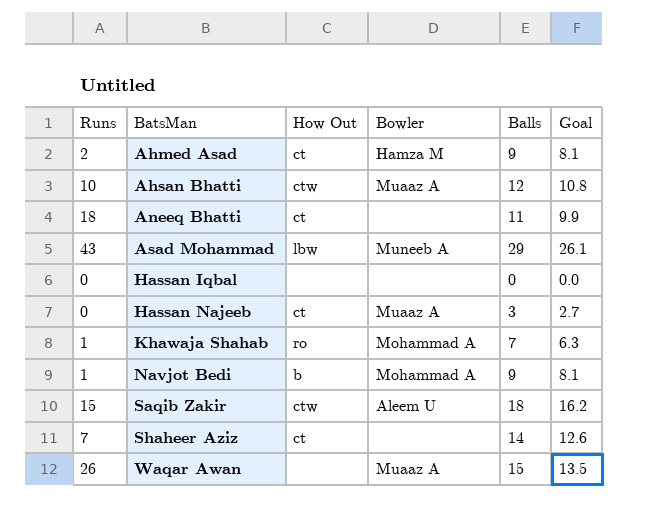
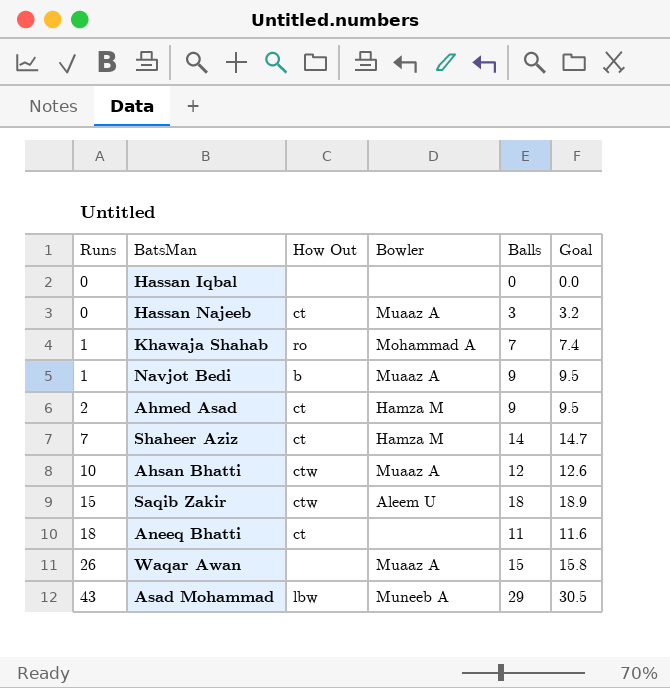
row order: BatsMan ascending -> Runs ascending
column Goal | formula: [Balls] * 0.9 -> [Balls] * 1.05
Navjot Bedi | Bowler: Mohammad A -> Muaaz A
Shaheer Aziz | Bowler: none -> Hamza M

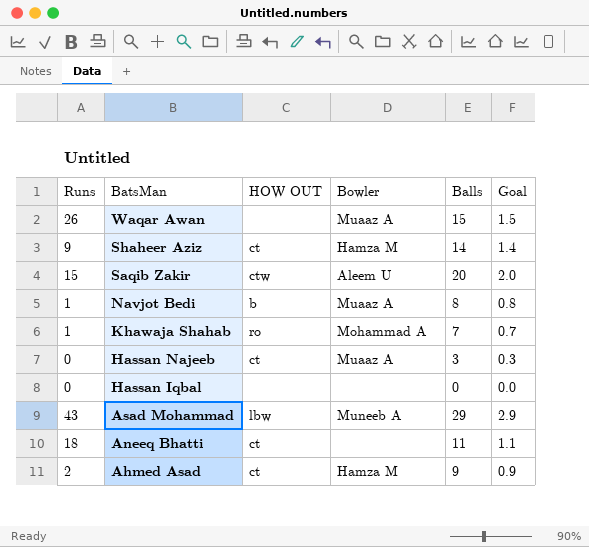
row order: Runs ascending -> BatsMan descending
column name: How Out -> HOW OUT
column Goal | formula: [Balls] * 1.05 -> [Balls] * 0.1
row Ahsan Bhatti: 10 | ctw | Muaaz A | 12 | 12.6 -> none
Shaheer Aziz | Runs: 7 -> 9
Saqib Zakir | Balls: 18 -> 20
Navjot Bedi | Balls: 9 -> 8

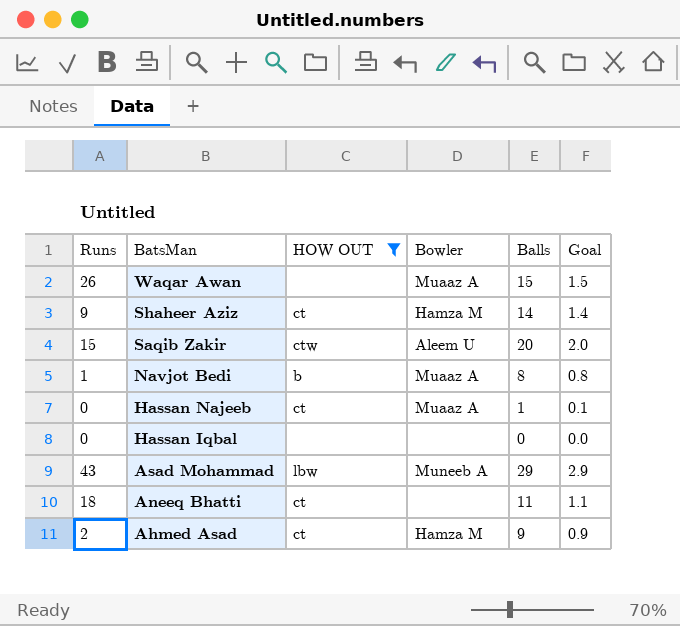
filter: none -> HOW OUT != ro
Hassan Najeeb | Balls: 3 -> 1
Hassan Najeeb | Goal: 0.3 -> 0.1

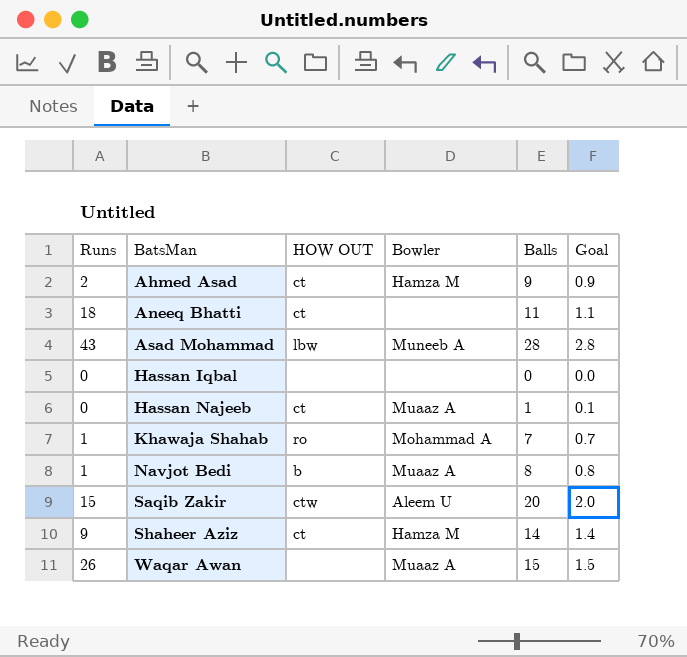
filter: HOW OUT != ro -> none
row order: BatsMan descending -> BatsMan ascending
Asad Mohammad | Balls: 29 -> 28
Asad Mohammad | Goal: 2.9 -> 2.8

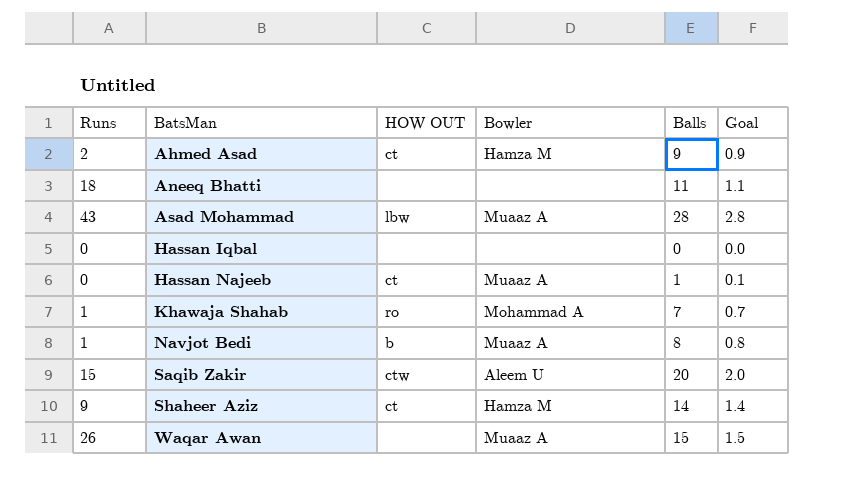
Aneeq Bhatti | HOW OUT: ct -> none
Asad Mohammad | Bowler: Muneeb A -> Muaaz A

